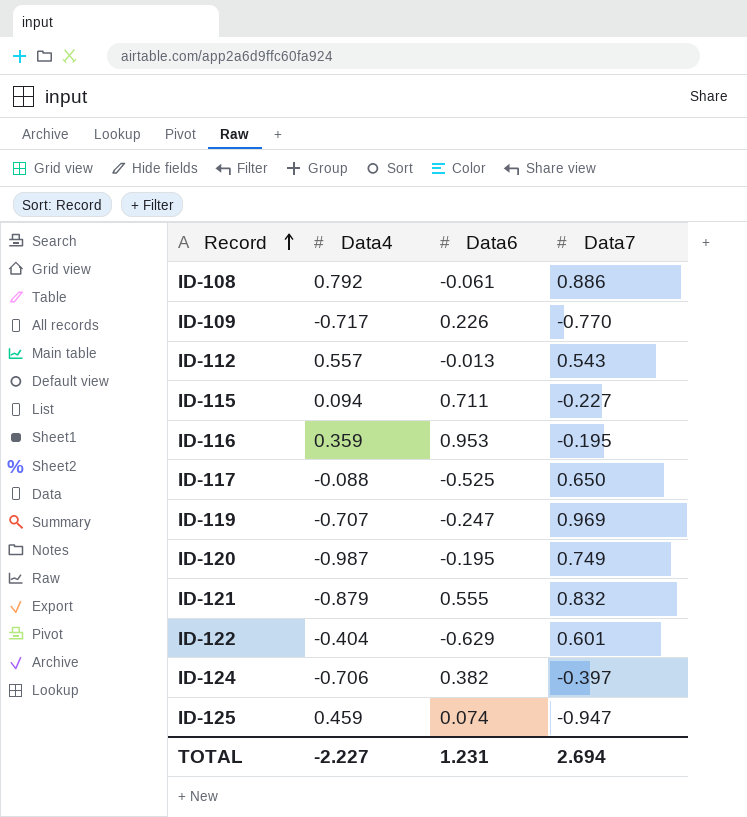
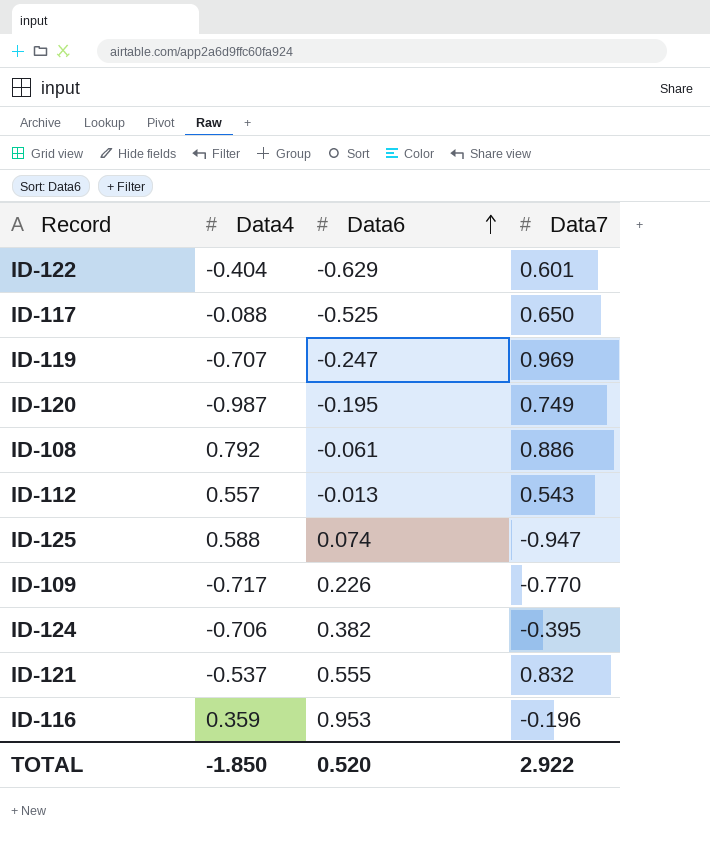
row order: Record ascending -> Data6 ascending
row ID-115: 0.094 | 0.711 | -0.227 -> none
ID-125 | Data4: 0.459 -> 0.588
ID-124 | Data7: -0.397 -> -0.395
ID-121 | Data4: -0.879 -> -0.537
ID-116 | Data7: -0.195 -> -0.196
TOTAL | Data4: -2.227 -> -1.850
TOTAL | Data6: 1.231 -> 0.520
TOTAL | Data7: 2.694 -> 2.922

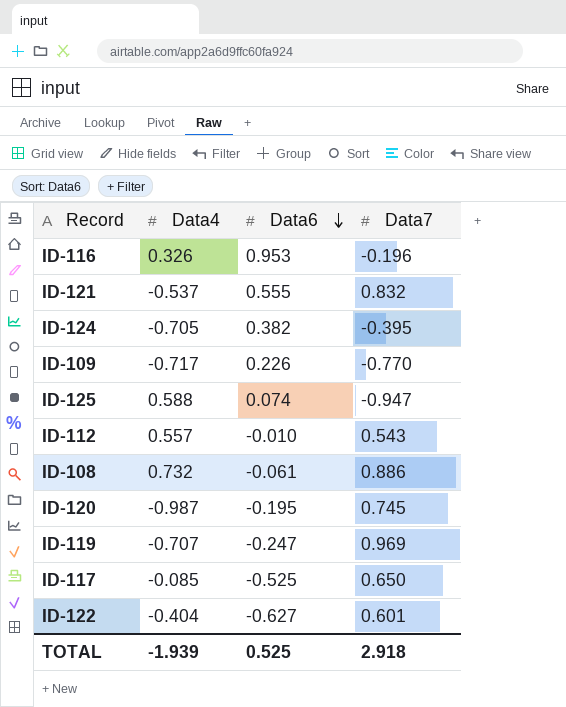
row order: Data6 ascending -> Data6 descending
ID-116 | Data4: 0.359 -> 0.326
ID-124 | Data4: -0.706 -> -0.705
ID-112 | Data6: -0.013 -> -0.010
ID-108 | Data4: 0.792 -> 0.732
ID-120 | Data7: 0.749 -> 0.745
ID-117 | Data4: -0.088 -> -0.085
ID-122 | Data6: -0.629 -> -0.627
TOTAL | Data4: -1.850 -> -1.939
TOTAL | Data6: 0.520 -> 0.525
TOTAL | Data7: 2.922 -> 2.918

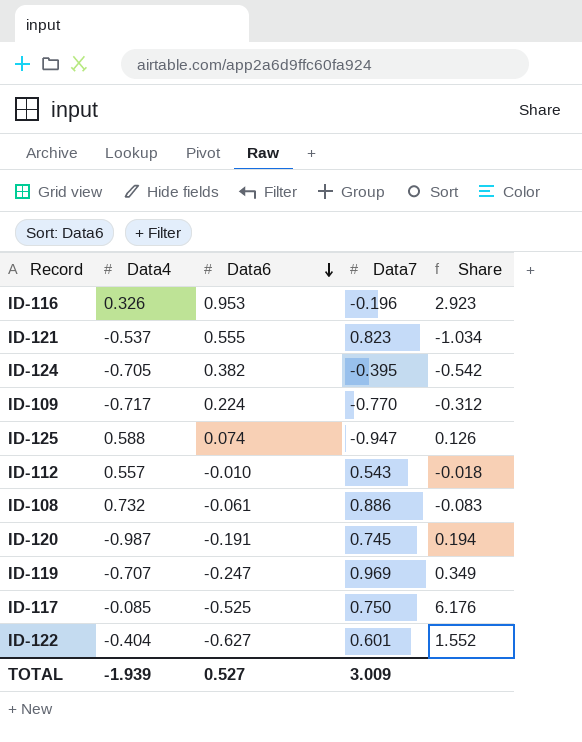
column Share | formula: none -> [Data6] / [Data4]
ID-121 | Data7: 0.832 -> 0.823
ID-109 | Data6: 0.226 -> 0.224
ID-120 | Data6: -0.195 -> -0.191
ID-117 | Data7: 0.650 -> 0.750
TOTAL | Data6: 0.525 -> 0.527
TOTAL | Data7: 2.918 -> 3.009

